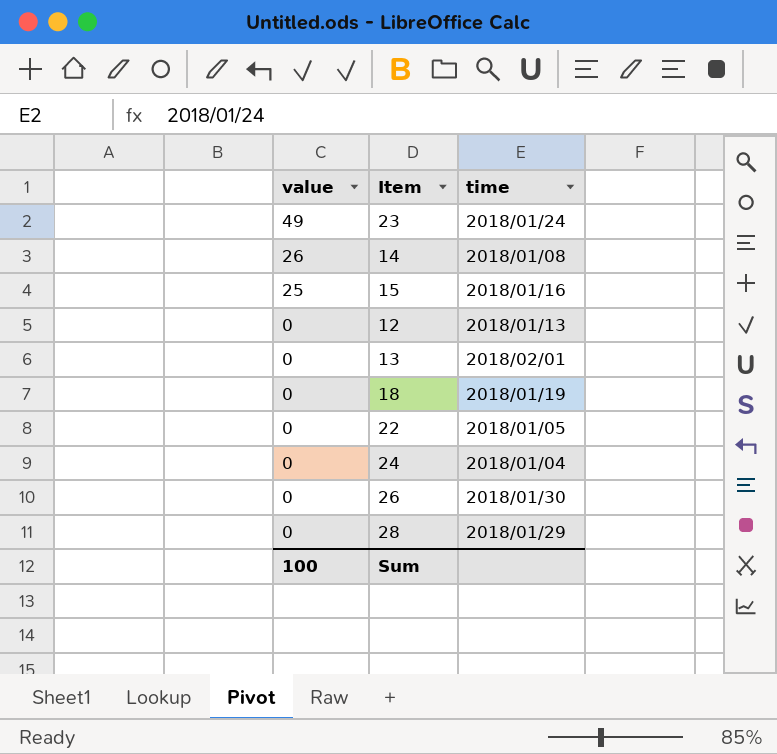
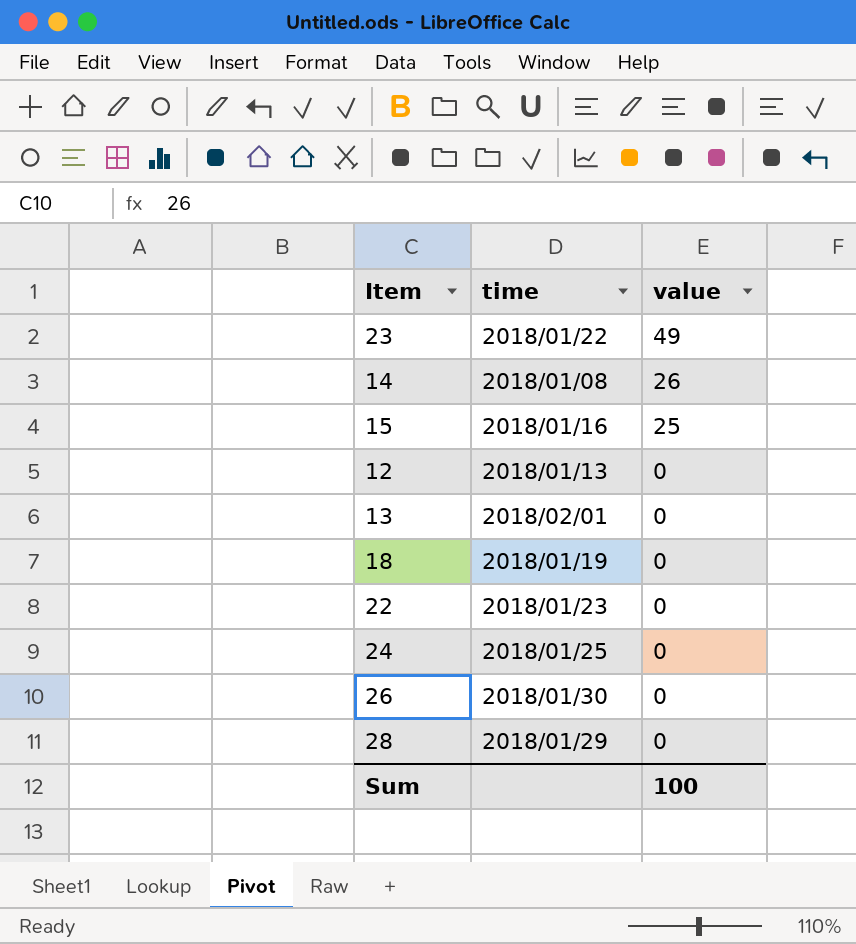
column value | position: 1 -> 3
23 | time: 2018/01/24 -> 2018/01/22
22 | time: 2018/01/05 -> 2018/01/23
24 | time: 2018/01/04 -> 2018/01/25

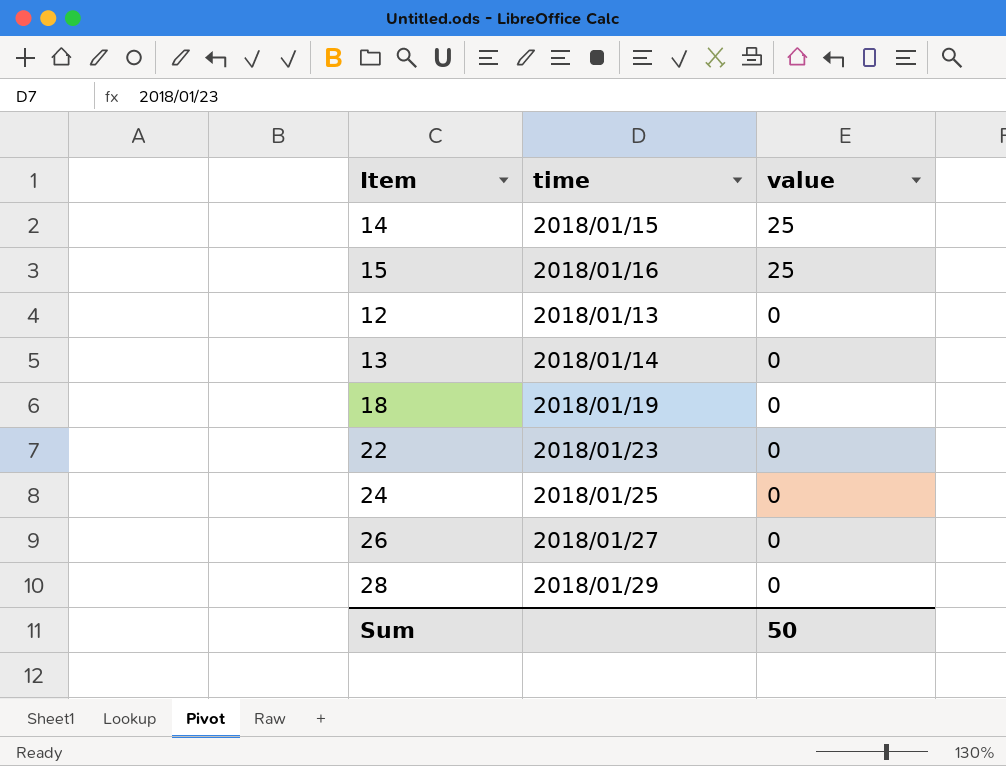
row 23: 2018/01/22 | 49 -> none
14 | time: 2018/01/08 -> 2018/01/15
14 | value: 26 -> 25
13 | time: 2018/02/01 -> 2018/01/14
26 | time: 2018/01/30 -> 2018/01/27
Sum | value: 100 -> 50

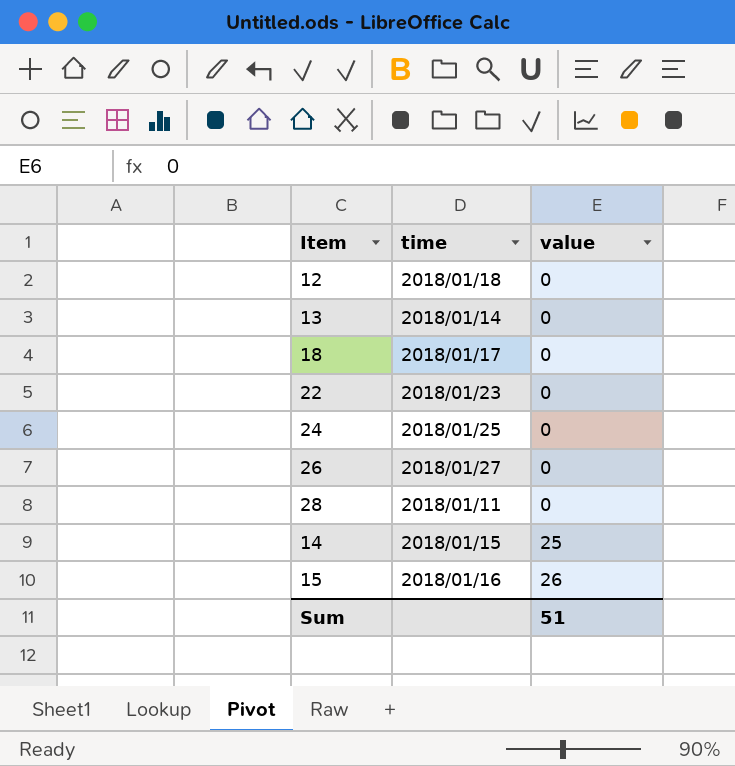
row order: value descending -> value ascending
12 | time: 2018/01/13 -> 2018/01/18
18 | time: 2018/01/19 -> 2018/01/17
28 | time: 2018/01/29 -> 2018/01/11
15 | value: 25 -> 26
Sum | value: 50 -> 51

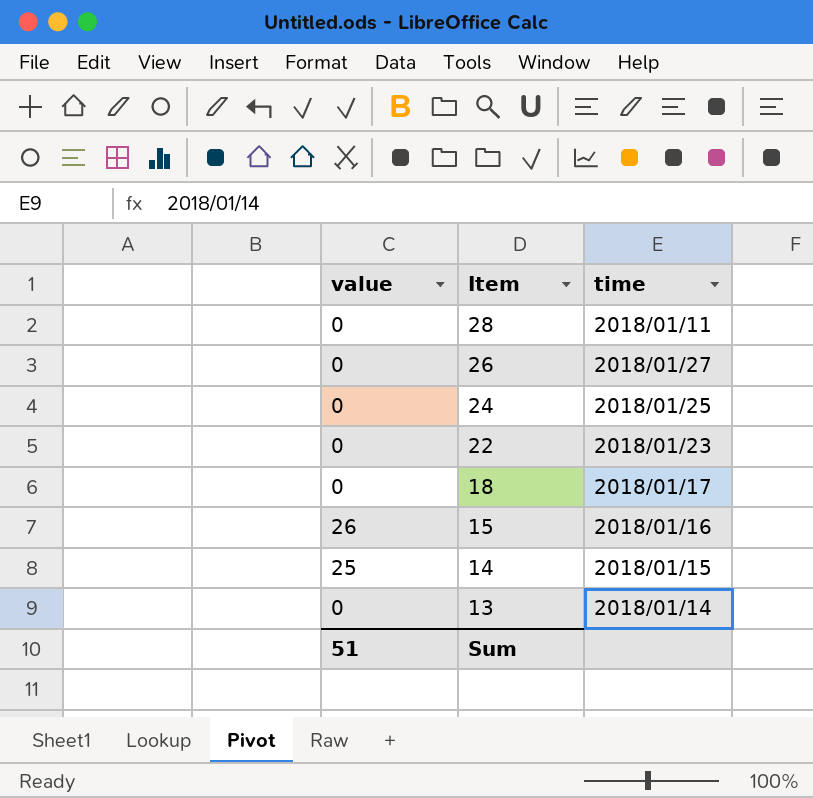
row order: value ascending -> Item descending
column value | position: 3 -> 1
row 12: 2018/01/18 | 0 -> none

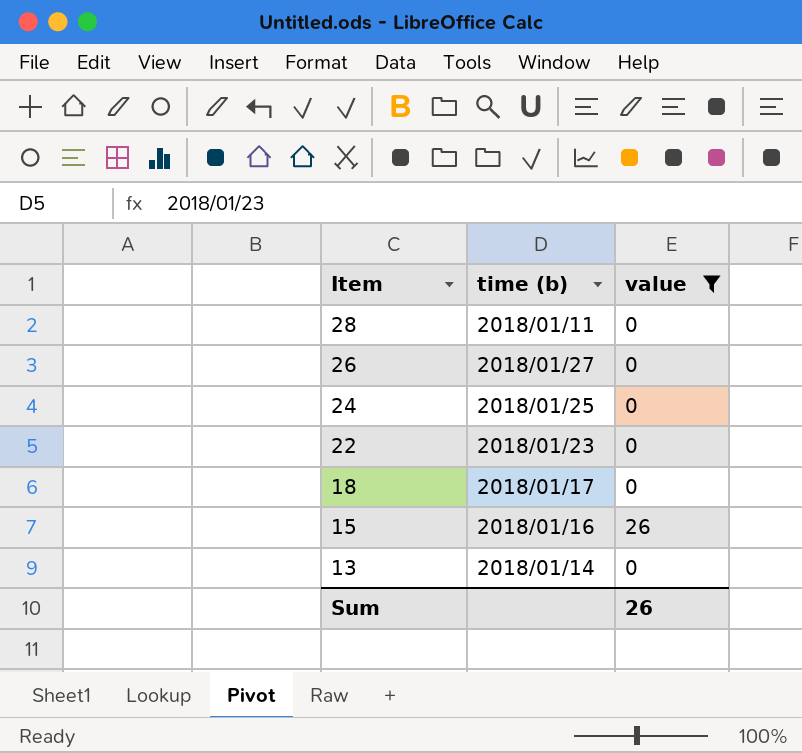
filter: none -> value != 25
column name: time -> time (b)
column value | position: 1 -> 3
Sum | value: 51 -> 26

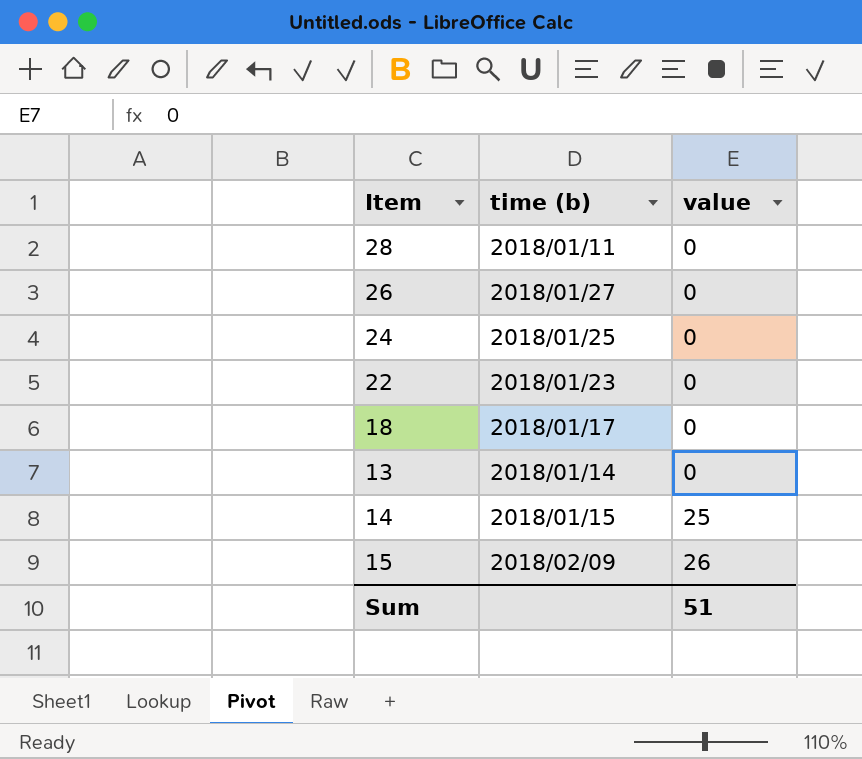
filter: value != 25 -> none
row order: Item descending -> value ascending
15 | time (b): 2018/01/16 -> 2018/02/09
Sum | value: 26 -> 51

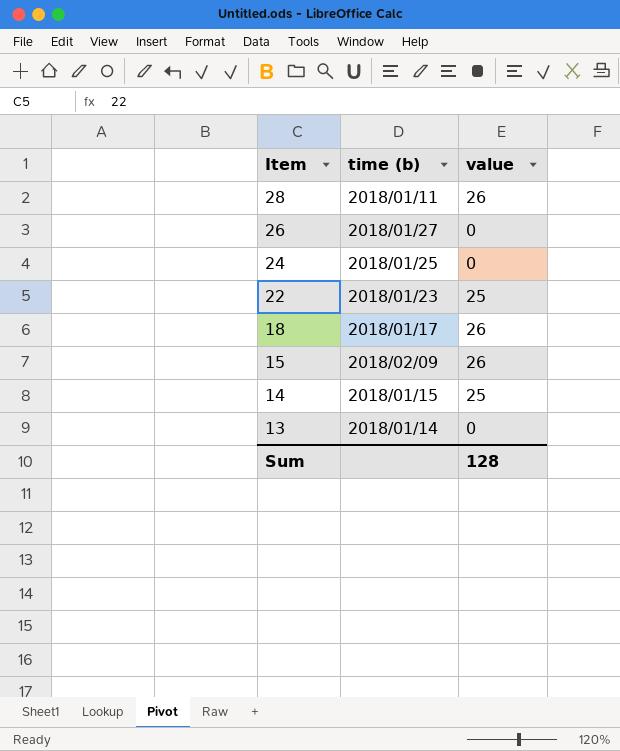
row order: value ascending -> Item descending
28 | value: 0 -> 26
22 | value: 0 -> 25
18 | value: 0 -> 26
Sum | value: 51 -> 128

